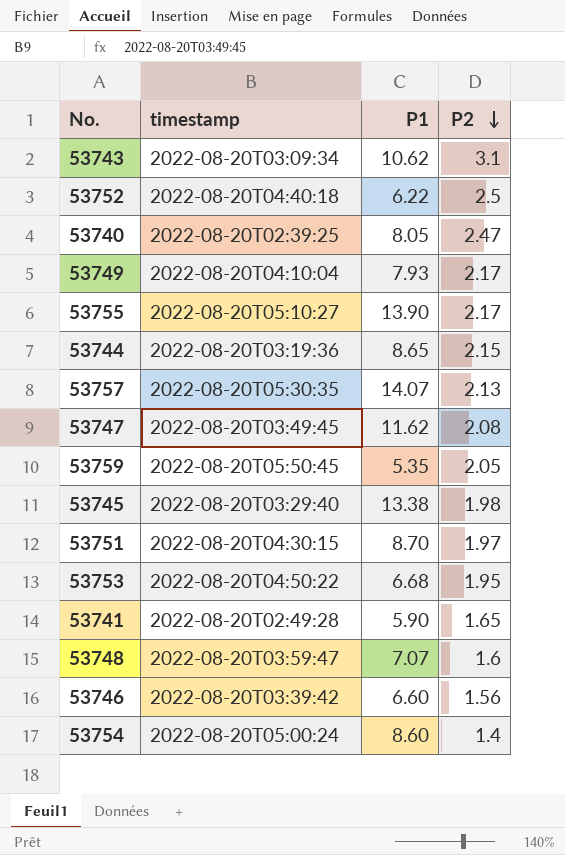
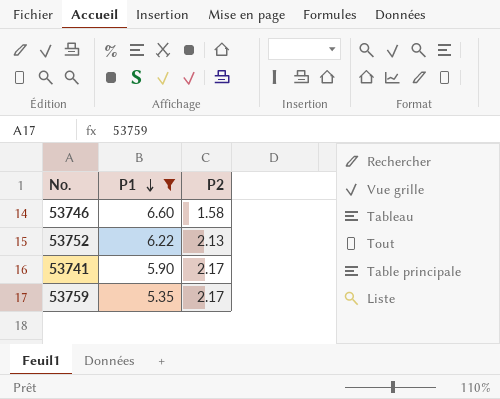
filter: none -> P1 <= 6.60
row order: P2 descending -> P1 descending
column timestamp | position: 2 -> none
53746 | P2: 1.56 -> 1.58
53752 | P2: 2.5 -> 2.13
53741 | P2: 1.65 -> 2.17
53759 | P2: 2.05 -> 2.17

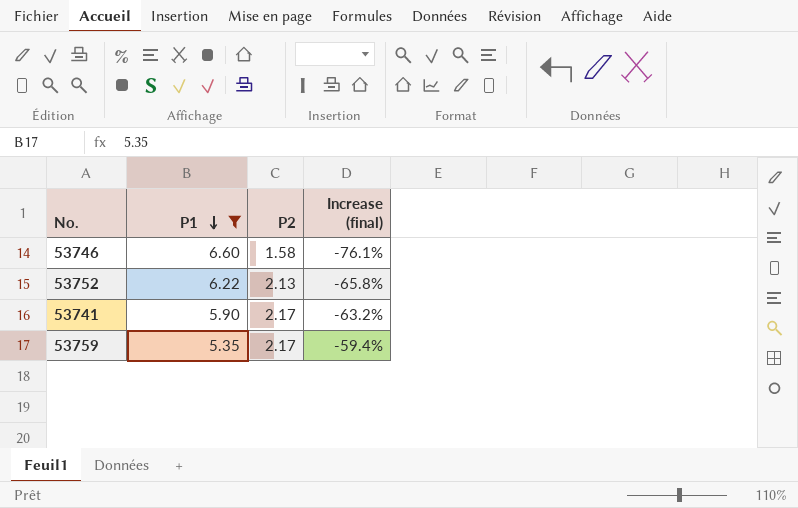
column Increase (final) | formula: none -> ([P2] - [P1]) / [P1]

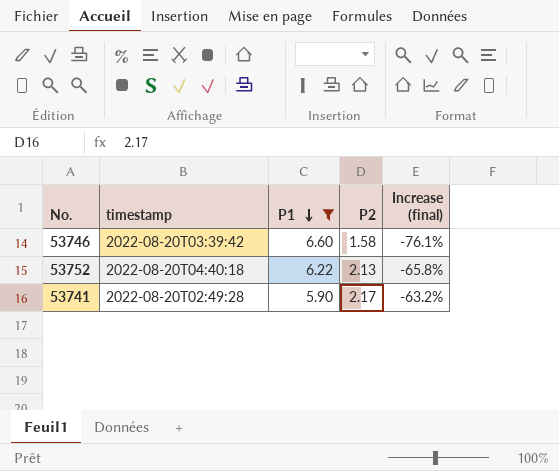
column timestamp | position: none -> 2
row 53759: 5.35 | 2.17 | -59.4% -> none

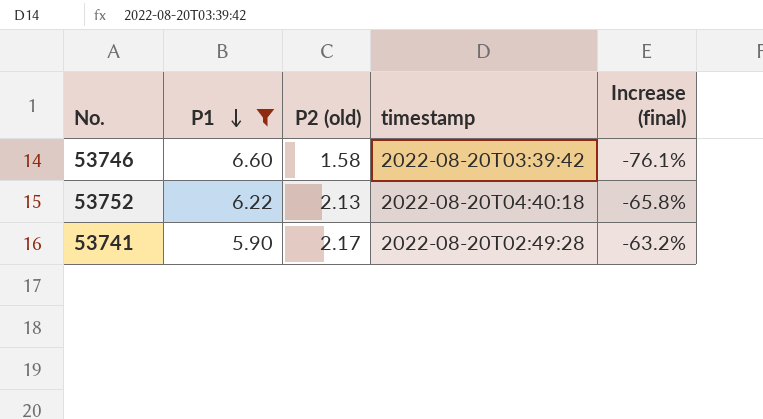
column name: P2 -> P2 (old)
column timestamp | position: 2 -> 4

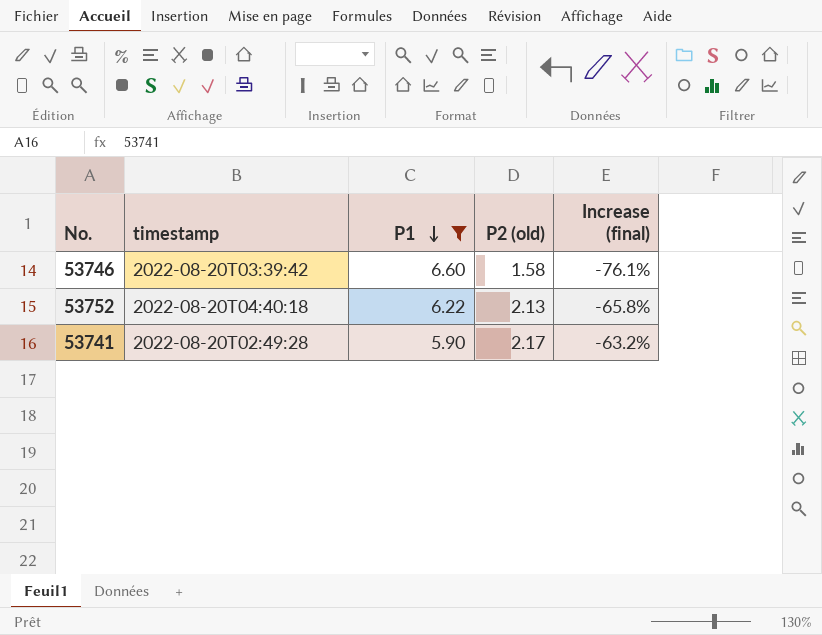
column timestamp | position: 4 -> 2

